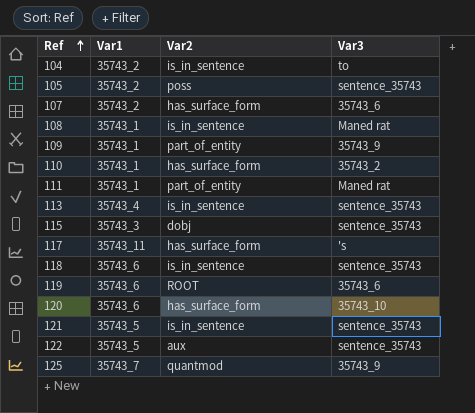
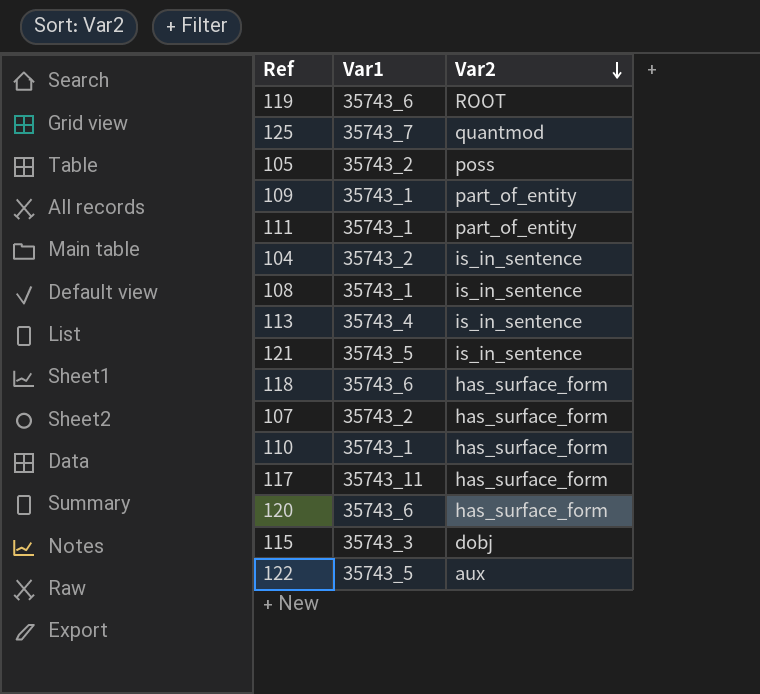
row order: Ref ascending -> Var2 descending
column Var3 | position: 4 -> none
118 | Var2: is_in_sentence -> has_surface_form

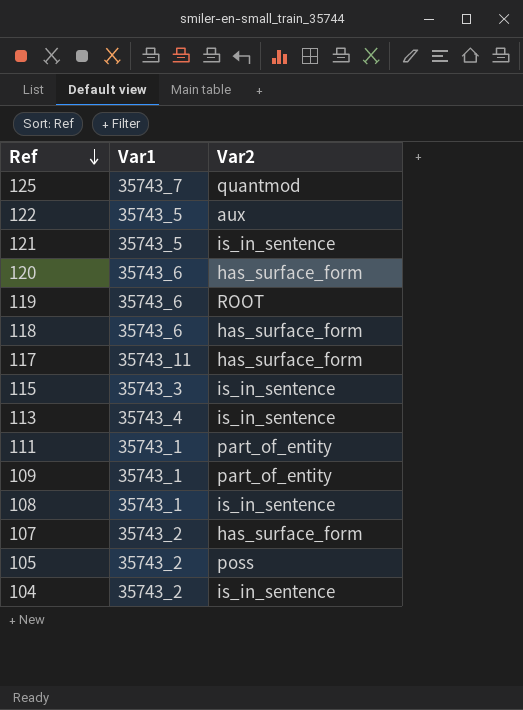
row order: Var2 descending -> Ref descending
row 110: 35743_1 | has_surface_form -> none
115 | Var2: dobj -> is_in_sentence

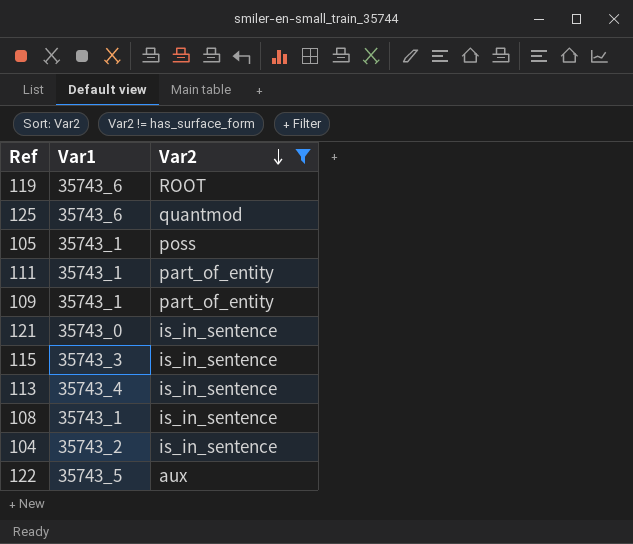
filter: none -> Var2 != has_surface_form
row order: Ref descending -> Var2 descending
125 | Var1: 35743_7 -> 35743_6
105 | Var1: 35743_2 -> 35743_1
121 | Var1: 35743_5 -> 35743_0

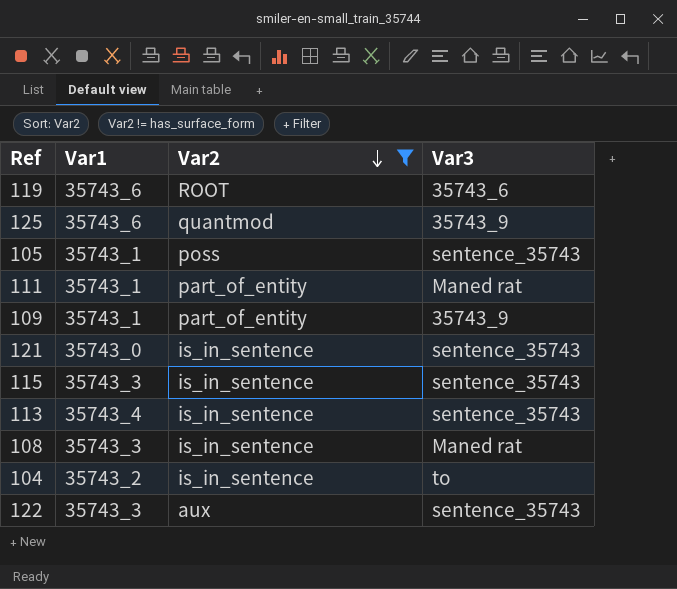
column Var3 | position: none -> 4
108 | Var1: 35743_1 -> 35743_3
122 | Var1: 35743_5 -> 35743_3

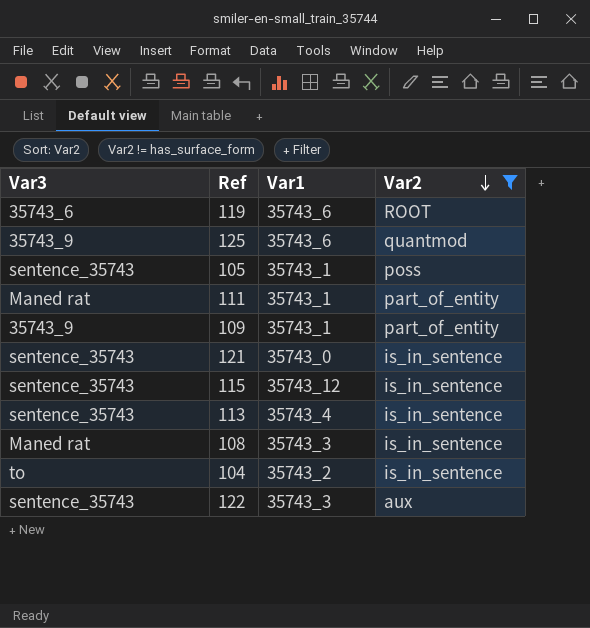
column Var3 | position: 4 -> 1
115 | Var1: 35743_3 -> 35743_12

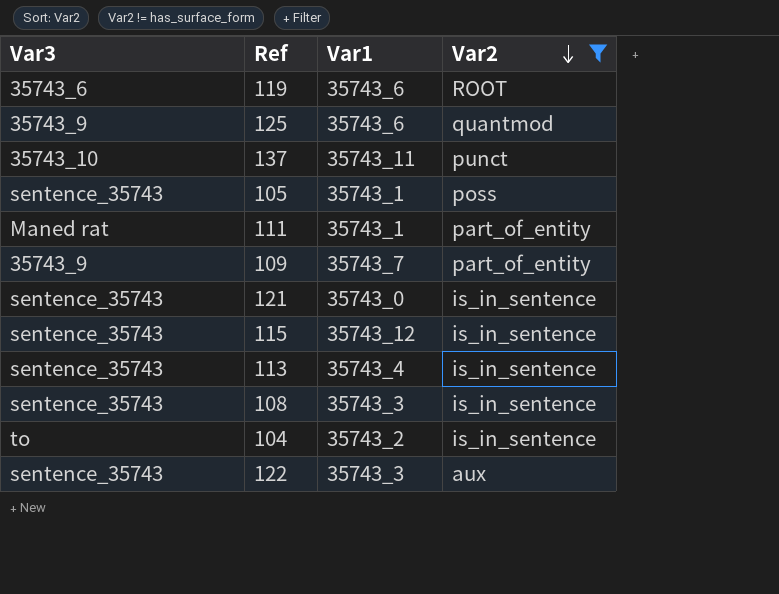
row 137: none -> 35743_10 | 35743_11 | punct
109 | Var1: 35743_1 -> 35743_7
108 | Var3: Maned rat -> sentence_35743

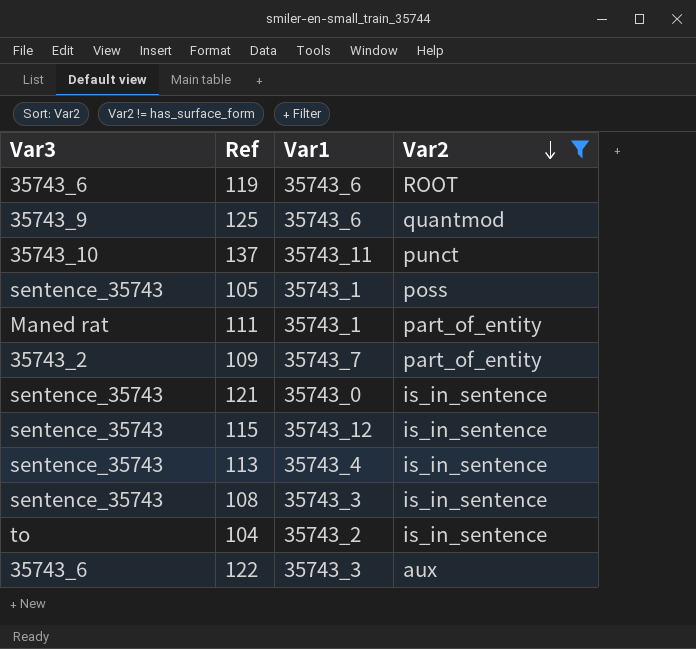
109 | Var3: 35743_9 -> 35743_2
122 | Var3: sentence_35743 -> 35743_6

